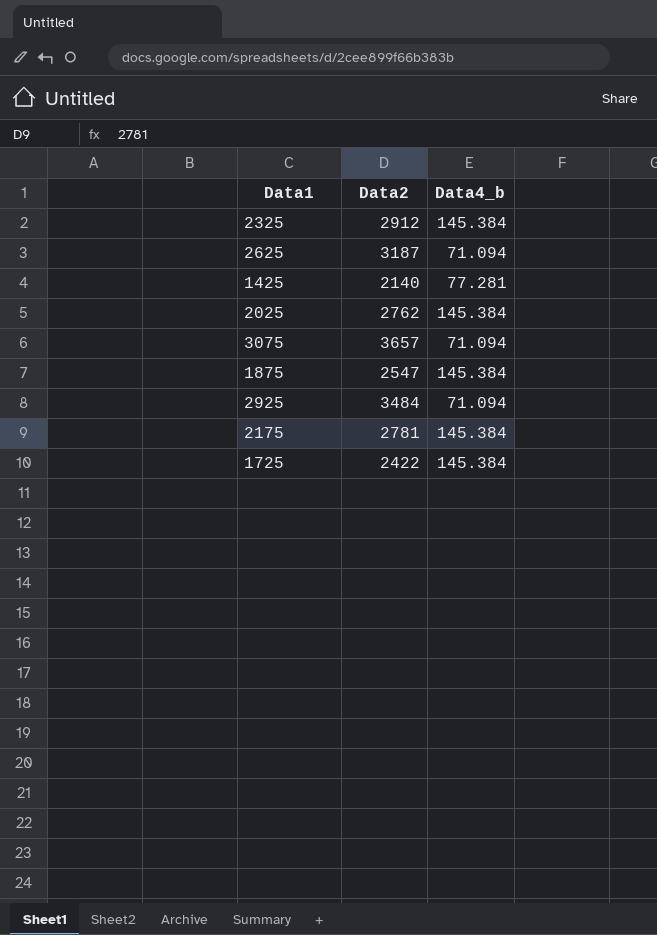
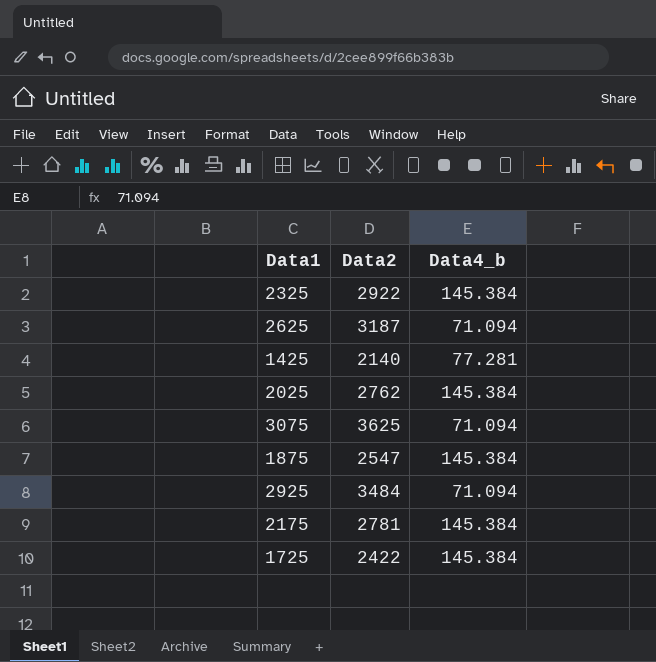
2325 | Data2: 2912 -> 2922
3075 | Data2: 3657 -> 3625

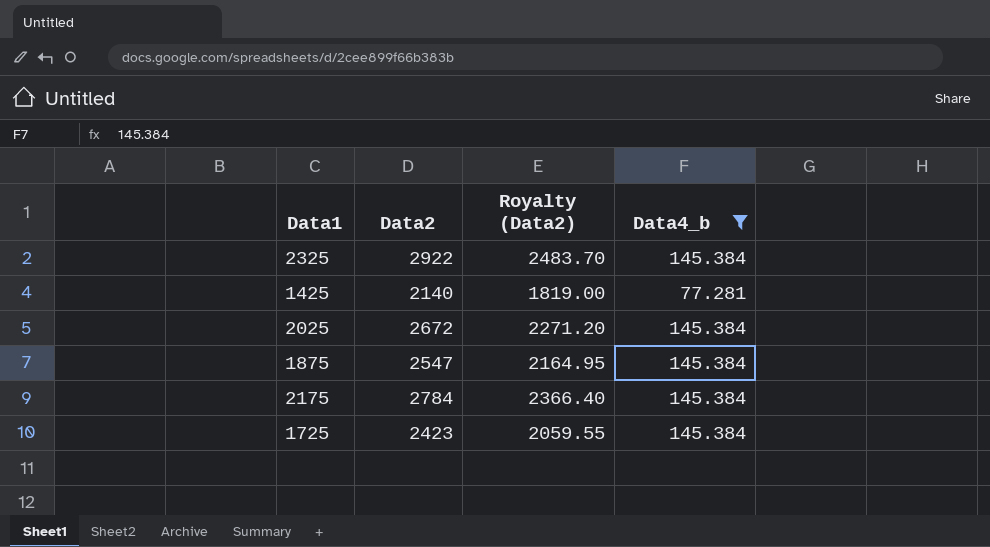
filter: none -> Data4_b != 71.094
column Royalty (Data2) | formula: none -> [Data2] * 0.85
2025 | Data2: 2762 -> 2672
2175 | Data2: 2781 -> 2784
1725 | Data2: 2422 -> 2423

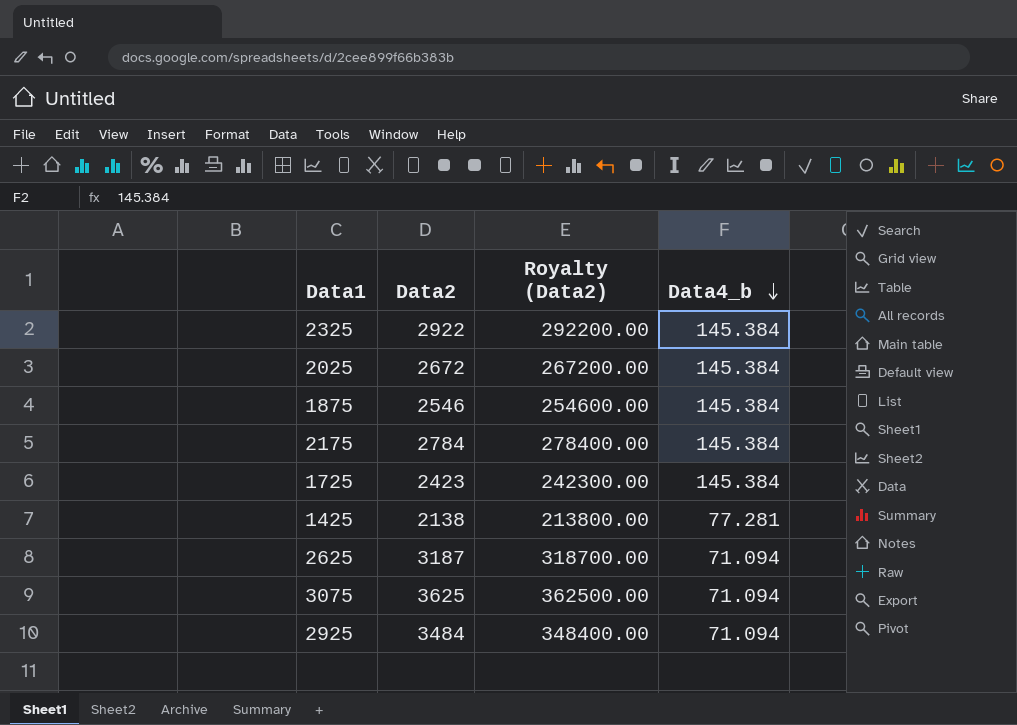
filter: Data4_b != 71.094 -> none
row order: none -> Data4_b descending
column Royalty (Data2) | formula: [Data2] * 0.85 -> [Data2] * 100
1875 | Data2: 2547 -> 2546
1425 | Data2: 2140 -> 2138

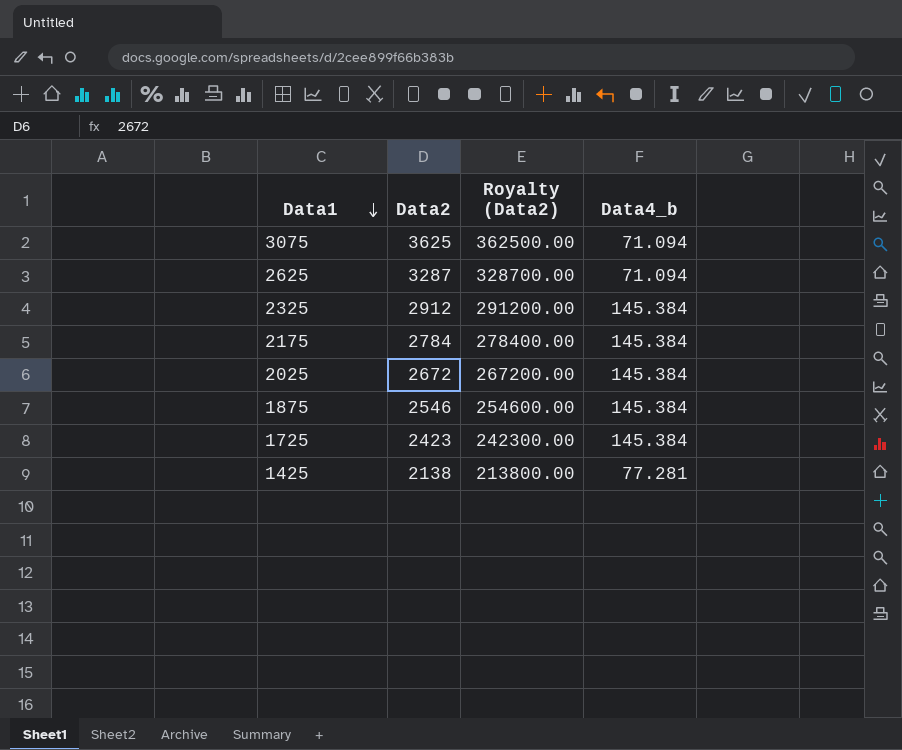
row order: Data4_b descending -> Data1 descending
row 2925: 3484 | 348400.00 | 71.094 -> none
2625 | Data2: 3187 -> 3287
2625 | Royalty (Data2): 318700.00 -> 328700.00
2325 | Data2: 2922 -> 2912
2325 | Royalty (Data2): 292200.00 -> 291200.00

